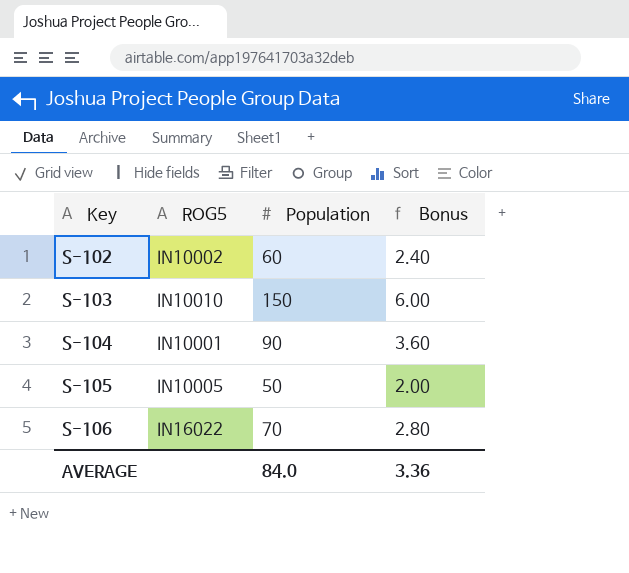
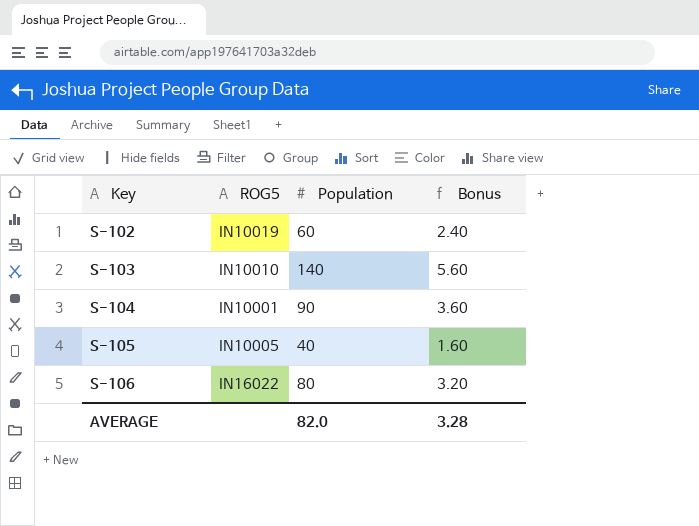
S-102 | ROG5: IN10002 -> IN10019
S-103 | Population: 150 -> 140
S-103 | Bonus: 6.00 -> 5.60
S-105 | Population: 50 -> 40
S-105 | Bonus: 2.00 -> 1.60
S-106 | Population: 70 -> 80
S-106 | Bonus: 2.80 -> 3.20
AVERAGE | Population: 84.0 -> 82.0
AVERAGE | Bonus: 3.36 -> 3.28

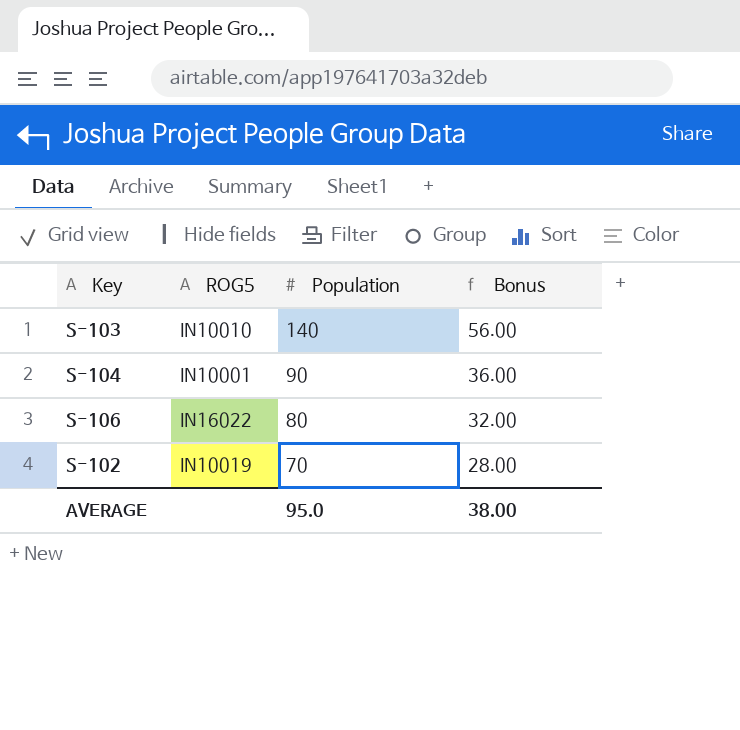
row order: Key ascending -> Population descending
column Bonus | formula: [Population] * 0.04 -> [Population] * 0.4
row S-105: IN10005 | 40 | 1.60 -> none
S-102 | Population: 60 -> 70
AVERAGE | Population: 82.0 -> 95.0
AVERAGE | Bonus: 3.28 -> 38.00

